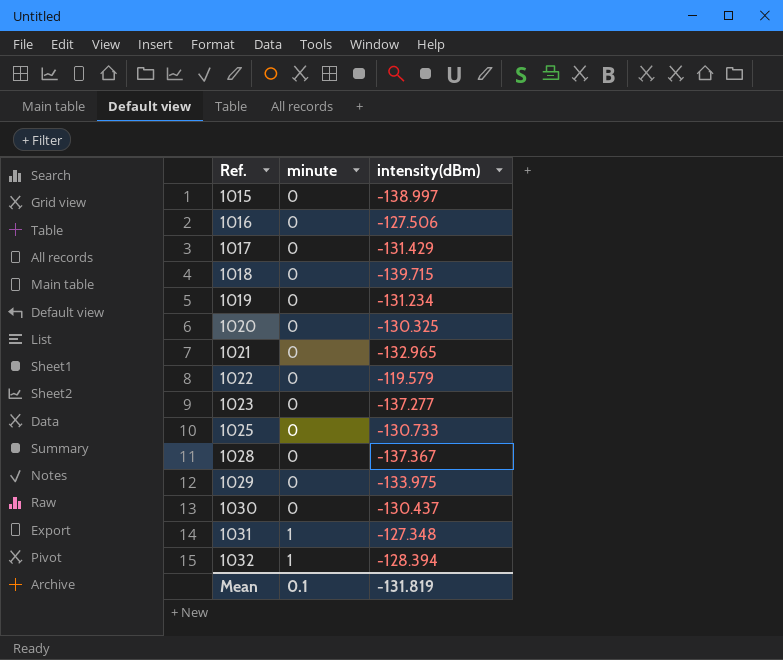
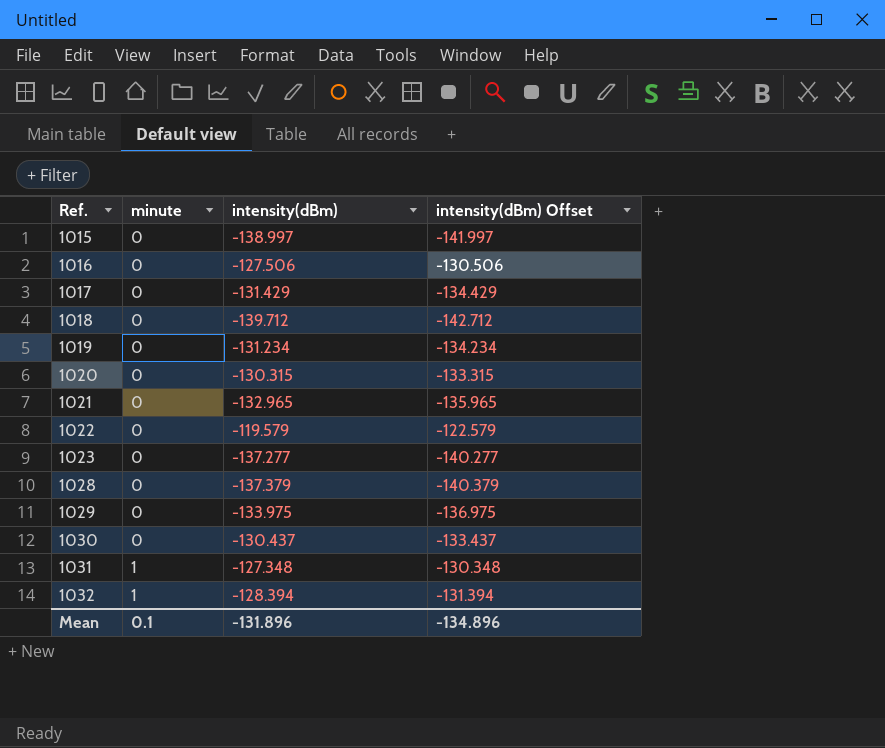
column intensity(dBm) Offset | formula: none -> [intensity(dBm)] - 3
row 1025: 0 | -130.733 -> none
1018 | intensity(dBm): -139.715 -> -139.712
1020 | intensity(dBm): -130.325 -> -130.315
1028 | intensity(dBm): -137.367 -> -137.379
Mean | intensity(dBm): -131.819 -> -131.896

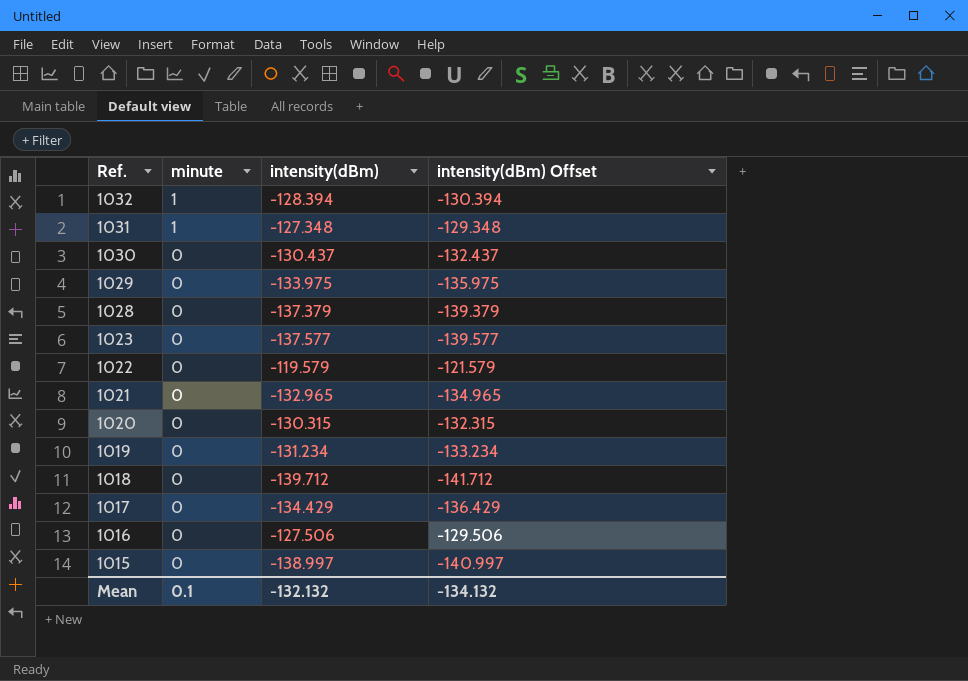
row order: Ref. ascending -> Ref. descending
column intensity(dBm) Offset | formula: [intensity(dBm)] - 3 -> [intensity(dBm)] - 2
1023 | intensity(dBm): -137.277 -> -137.577
1017 | intensity(dBm): -131.429 -> -134.429
Mean | intensity(dBm): -131.896 -> -132.132
Mean | intensity(dBm) Offset: -134.896 -> -134.132

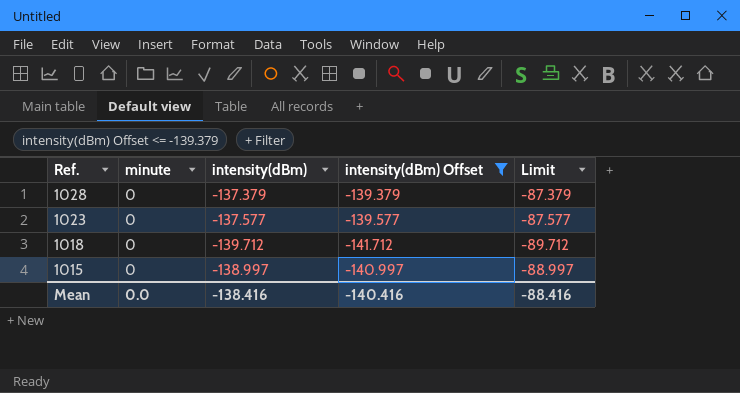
filter: none -> intensity(dBm) Offset <= -139.379
column Limit | formula: none -> [intensity(dBm)] + 50
Mean | minute: 0.1 -> 0.0
Mean | intensity(dBm): -132.132 -> -138.416
Mean | intensity(dBm) Offset: -134.132 -> -140.416

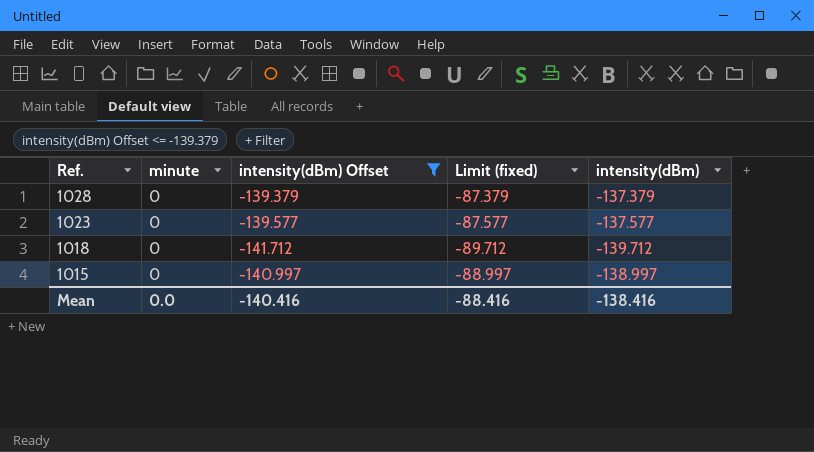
column name: Limit -> Limit (fixed)
column intensity(dBm) | position: 3 -> 5

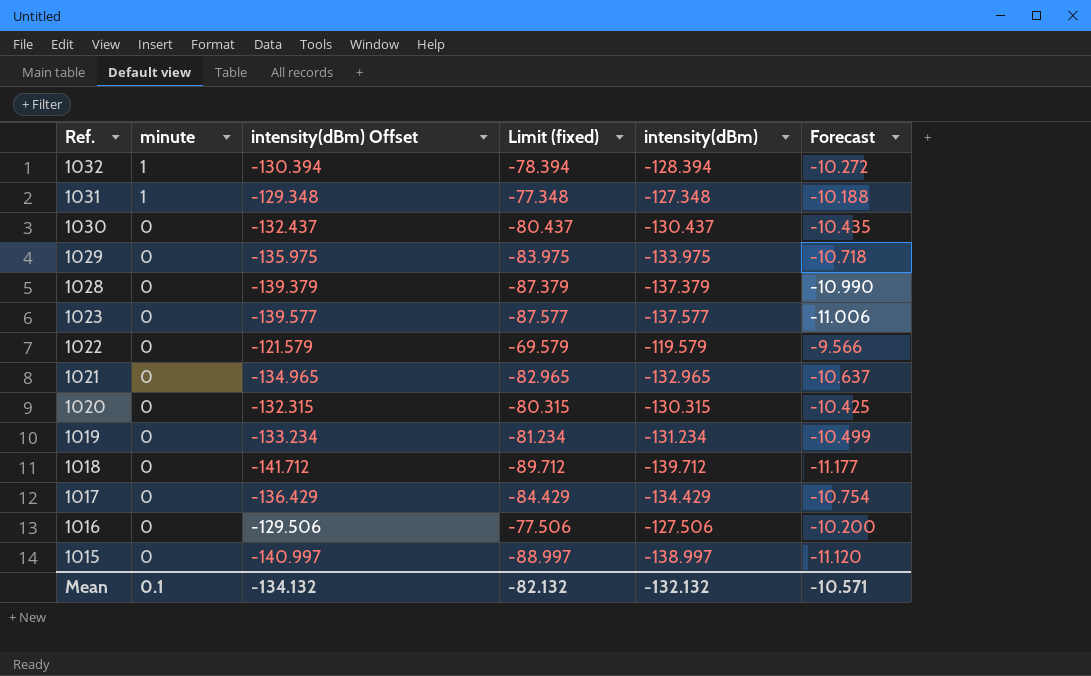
filter: intensity(dBm) Offset <= -139.379 -> none
column Forecast | formula: none -> [intensity(dBm)] * 0.08
Mean | minute: 0.0 -> 0.1
Mean | intensity(dBm) Offset: -140.416 -> -134.132
Mean | Limit (fixed): -88.416 -> -82.132
Mean | intensity(dBm): -138.416 -> -132.132

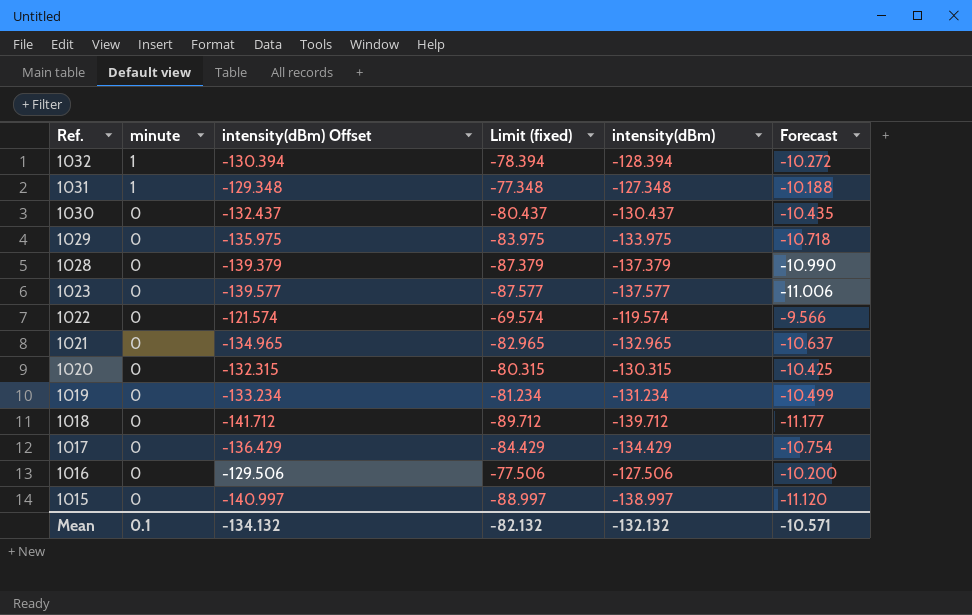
1022 | intensity(dBm) Offset: -121.579 -> -121.574
1022 | Limit (fixed): -69.579 -> -69.574
1022 | intensity(dBm): -119.579 -> -119.574

